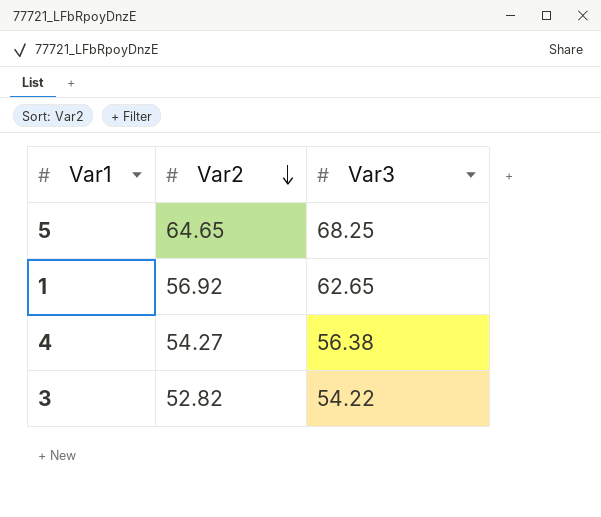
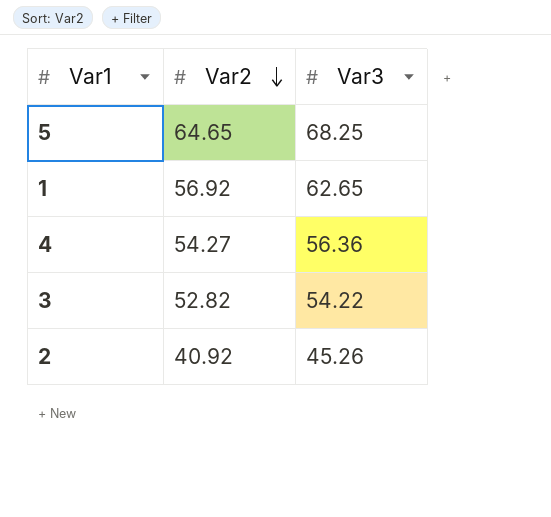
4 | Var3: 56.38 -> 56.36
row 2: none -> 40.92 | 45.26

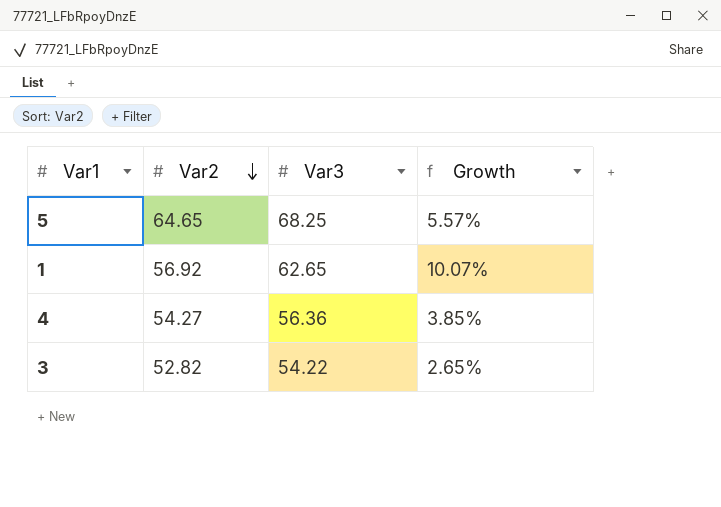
column Growth | formula: none -> ([Var3] - [Var2]) / [Var2]
row 2: 40.92 | 45.26 -> none

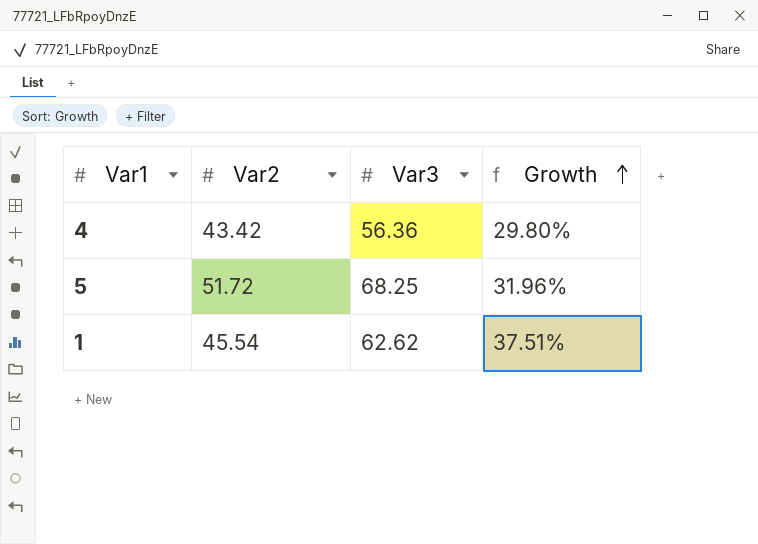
row order: Var2 descending -> Growth ascending
row 3: 52.82 | 54.22 | 2.65% -> none
4 | Var2: 54.27 -> 43.42
4 | Growth: 3.85% -> 29.80%
5 | Var2: 64.65 -> 51.72
5 | Growth: 5.57% -> 31.96%
1 | Var2: 56.92 -> 45.54
1 | Var3: 62.65 -> 62.62
1 | Growth: 10.07% -> 37.51%

